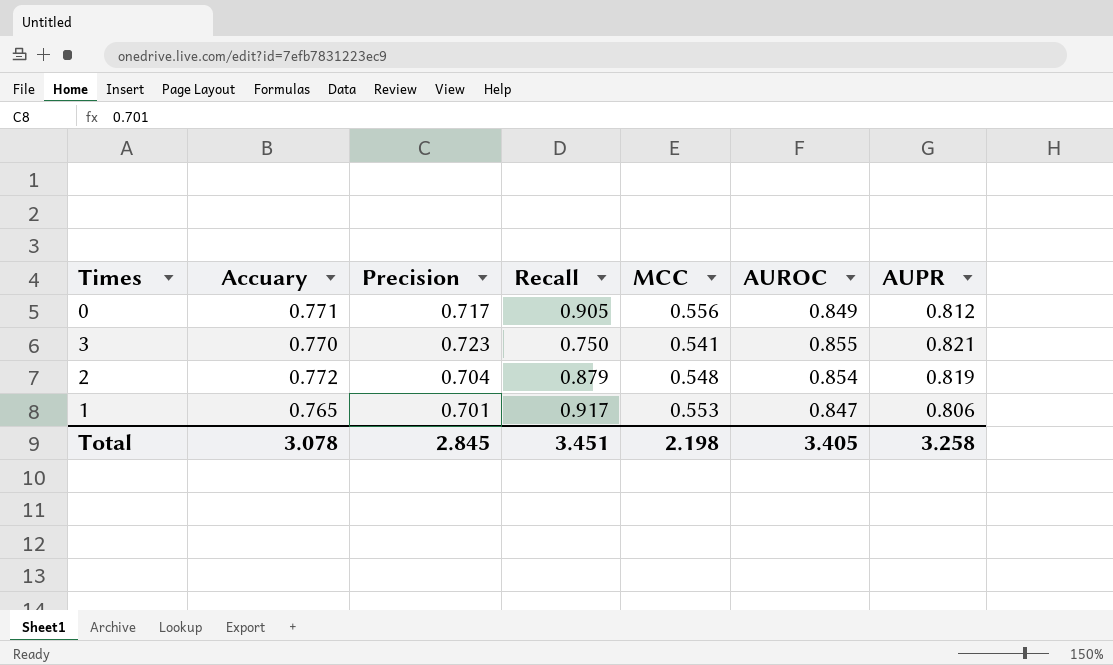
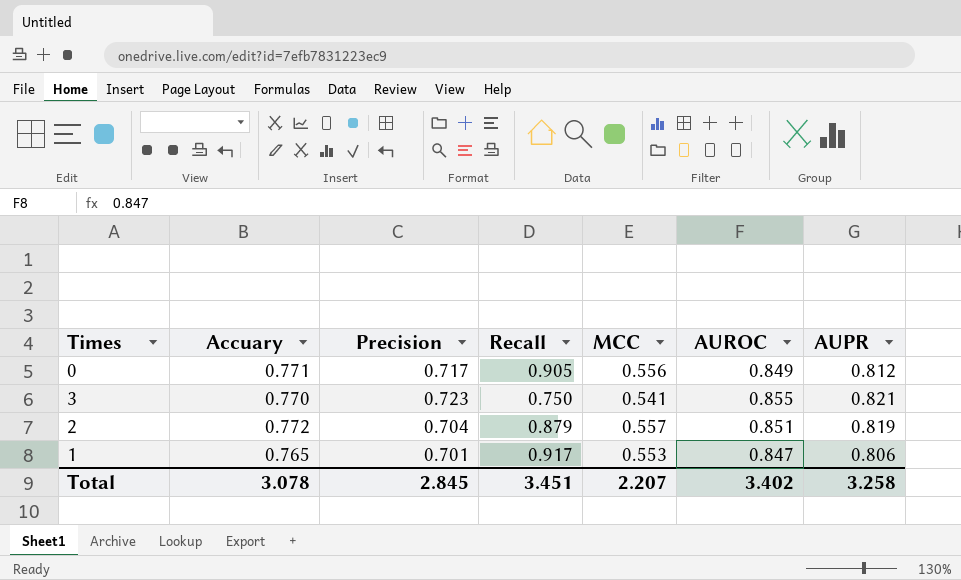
2 | MCC: 0.548 -> 0.557
2 | AUROC: 0.854 -> 0.851
Total | MCC: 2.198 -> 2.207
Total | AUROC: 3.405 -> 3.402

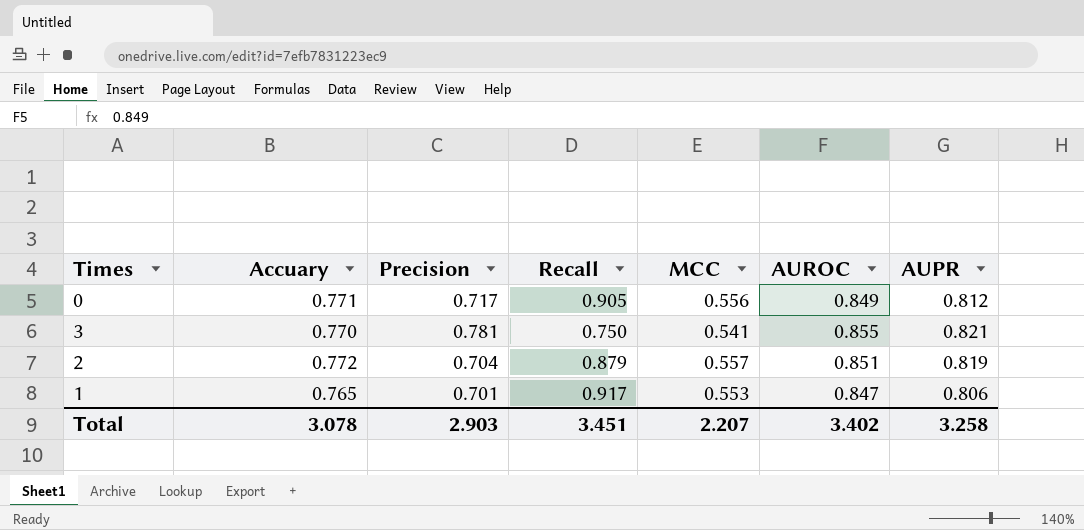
3 | Precision: 0.723 -> 0.781
Total | Precision: 2.845 -> 2.903

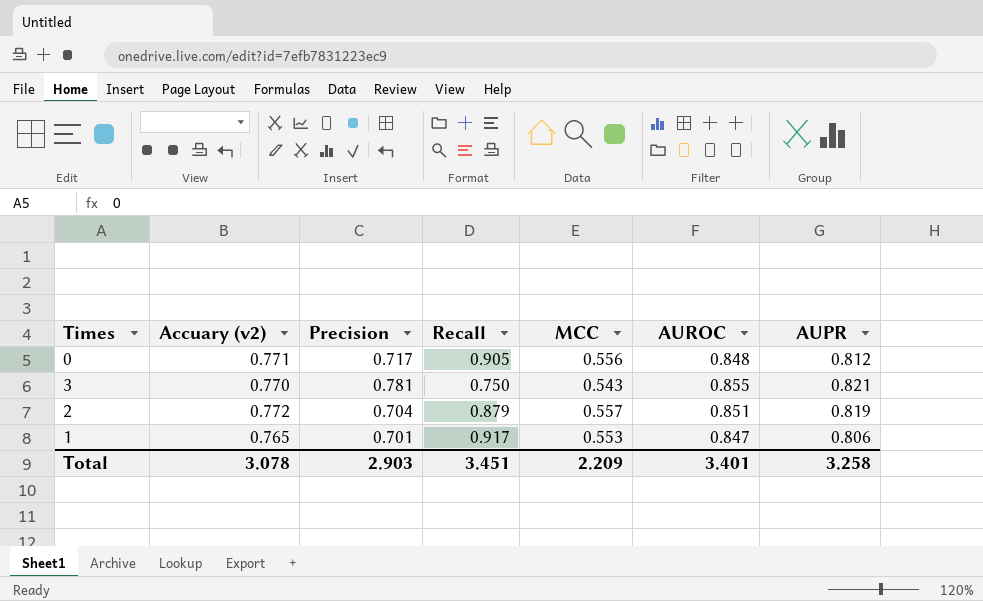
column name: Accuary -> Accuary (v2)
0 | AUROC: 0.849 -> 0.848
3 | MCC: 0.541 -> 0.543
Total | MCC: 2.207 -> 2.209
Total | AUROC: 3.402 -> 3.401

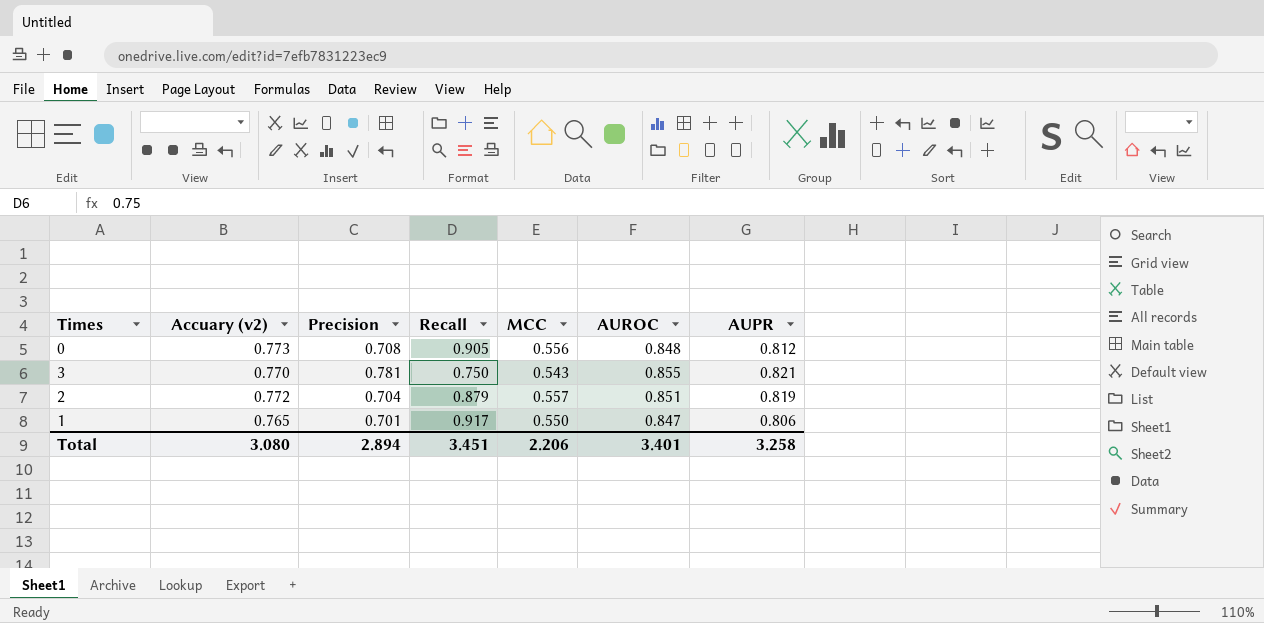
0 | Accuary (v2): 0.771 -> 0.773
0 | Precision: 0.717 -> 0.708
1 | MCC: 0.553 -> 0.550
Total | Accuary (v2): 3.078 -> 3.080
Total | Precision: 2.903 -> 2.894
Total | MCC: 2.209 -> 2.206

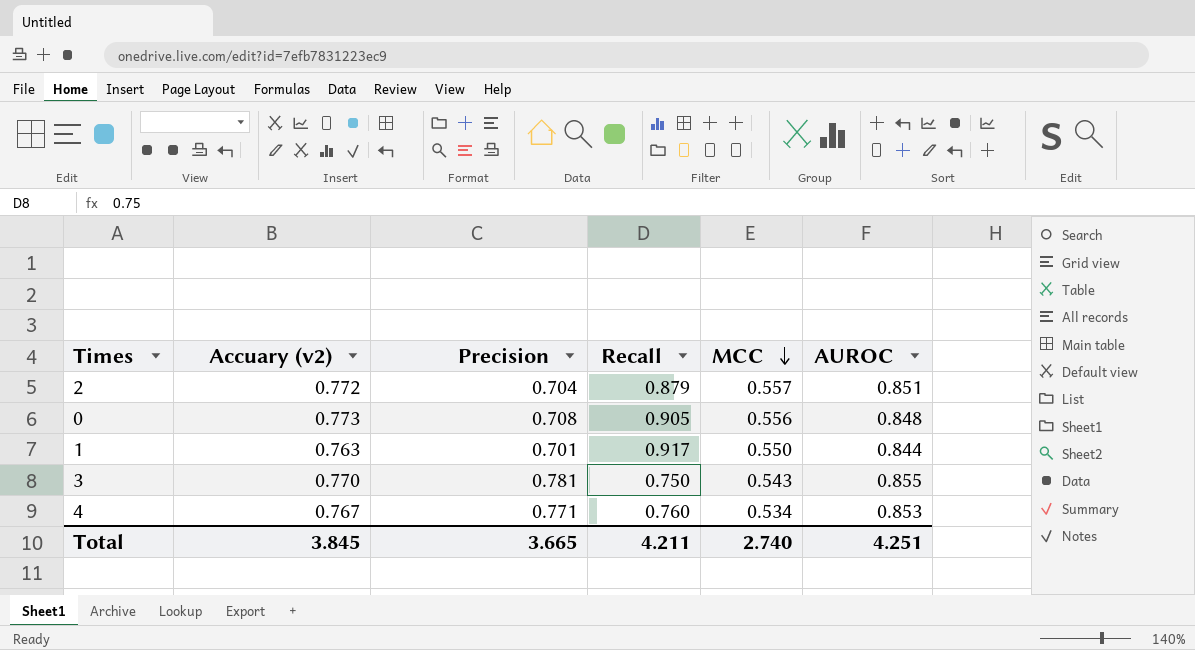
row order: none -> MCC descending
column AUPR | position: 7 -> none
1 | Accuary (v2): 0.765 -> 0.763
1 | AUROC: 0.847 -> 0.844
row 4: none -> 0.767 | 0.771 | 0.760 | 0.534 | 0.853
Total | Accuary (v2): 3.080 -> 3.845
Total | Precision: 2.894 -> 3.665
Total | Recall: 3.451 -> 4.211
Total | MCC: 2.206 -> 2.740
Total | AUROC: 3.401 -> 4.251

